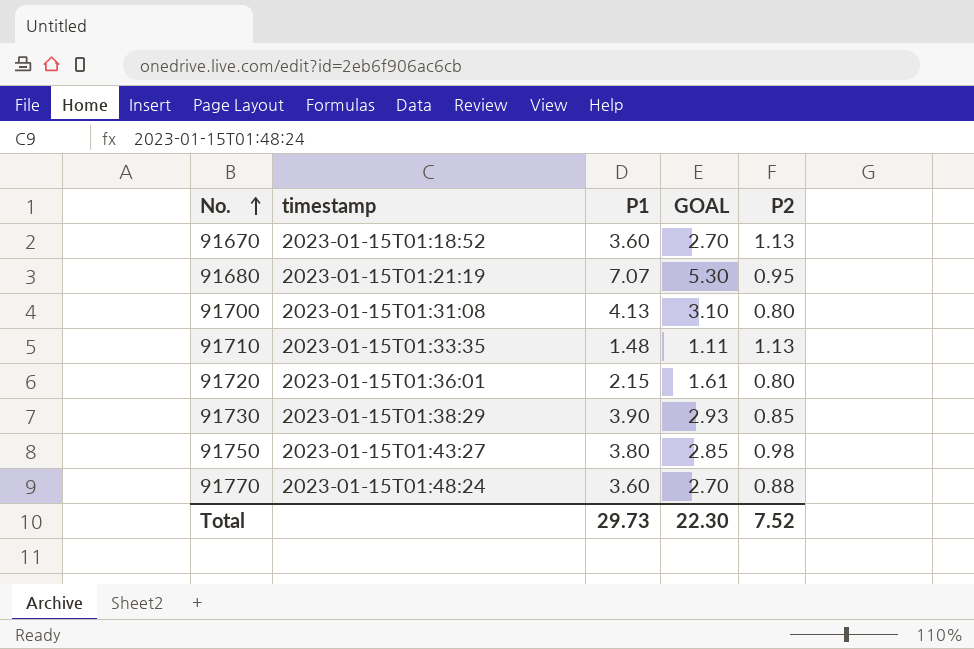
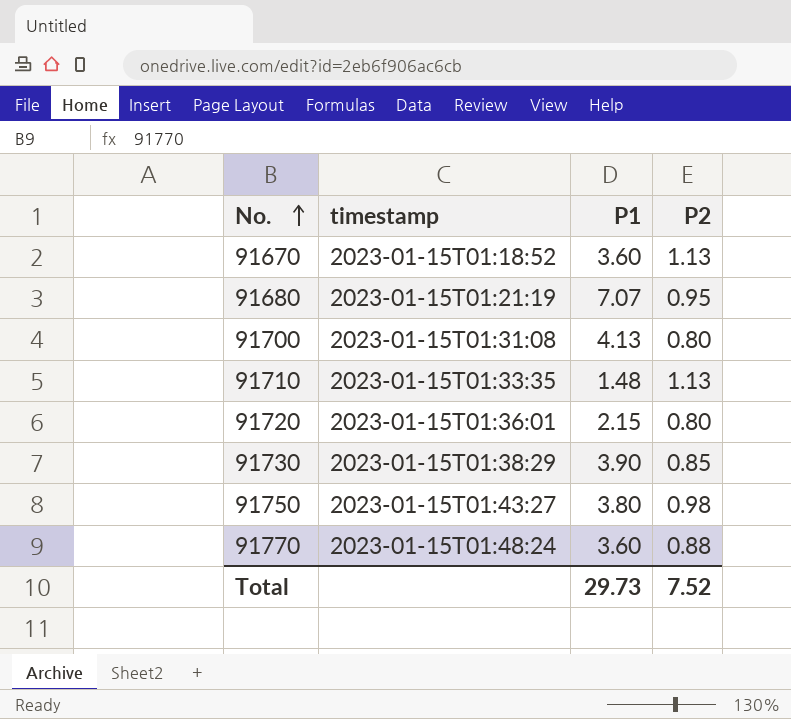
column GOAL | formula: [P1] * 0.75 -> none

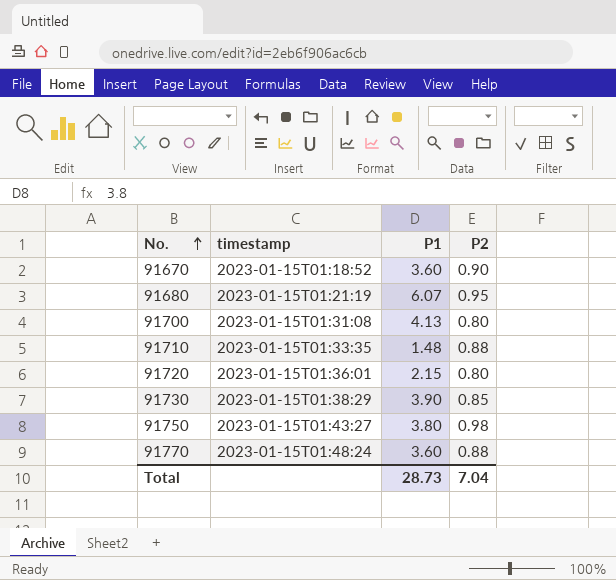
91670 | P2: 1.13 -> 0.90
91680 | P1: 7.07 -> 6.07
91710 | P2: 1.13 -> 0.88
Total | P1: 29.73 -> 28.73
Total | P2: 7.52 -> 7.04

